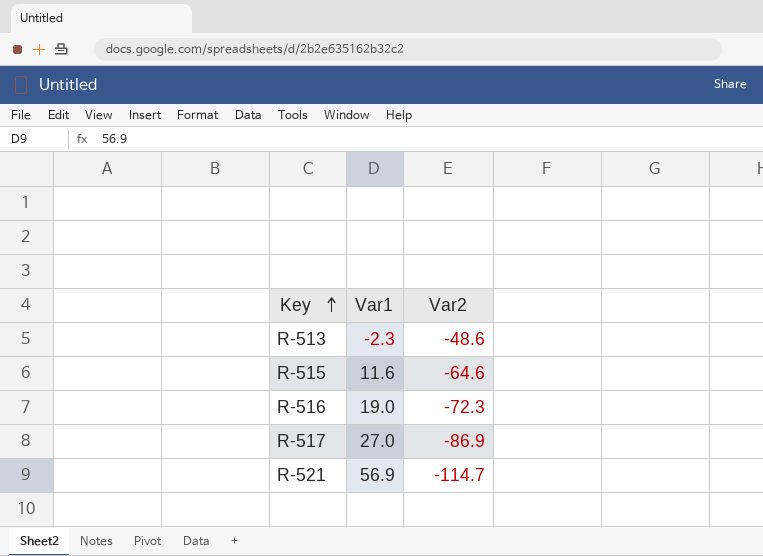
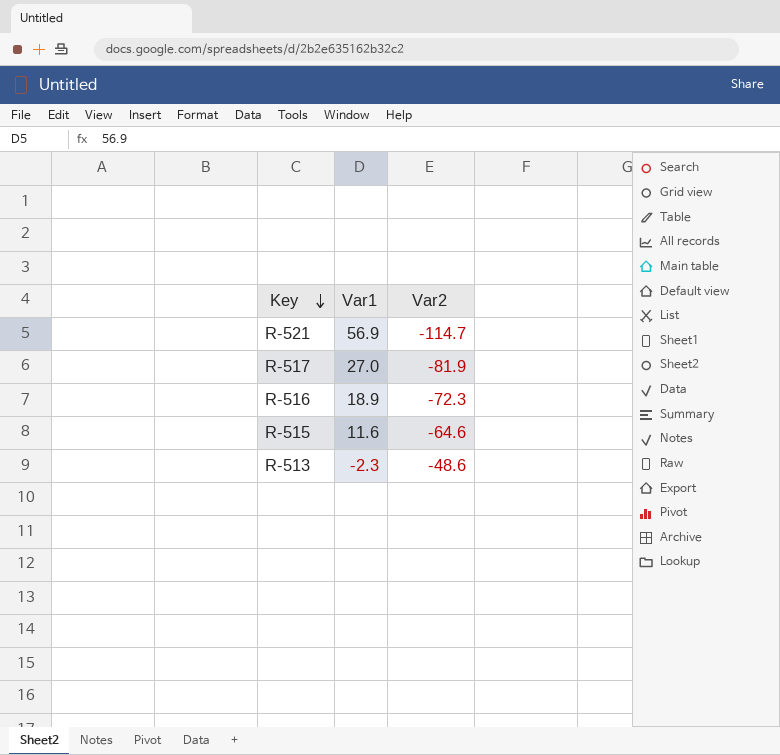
row order: Key ascending -> Key descending
R-517 | Var2: -86.9 -> -81.9
R-516 | Var1: 19.0 -> 18.9

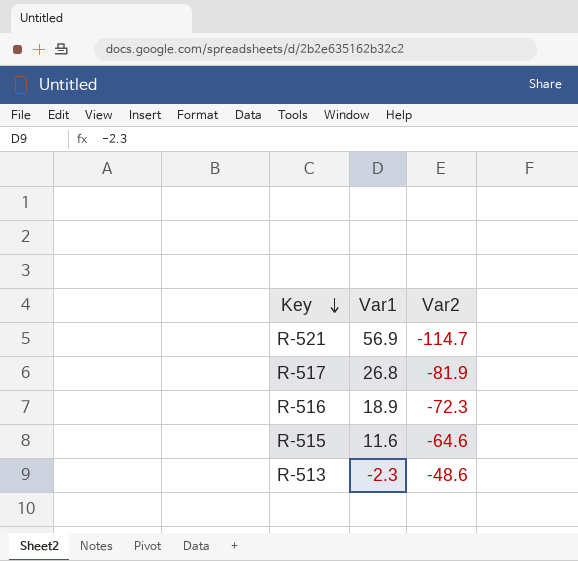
R-517 | Var1: 27.0 -> 26.8

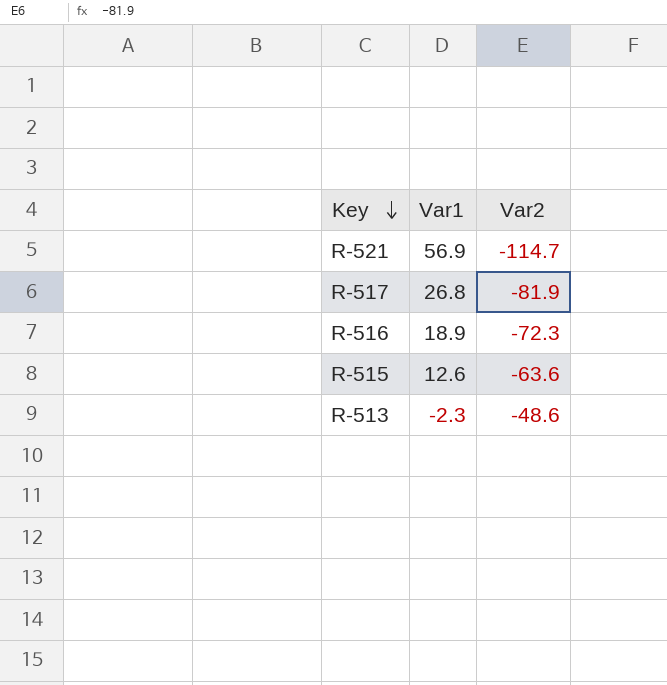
R-515 | Var1: 11.6 -> 12.6
R-515 | Var2: -64.6 -> -63.6

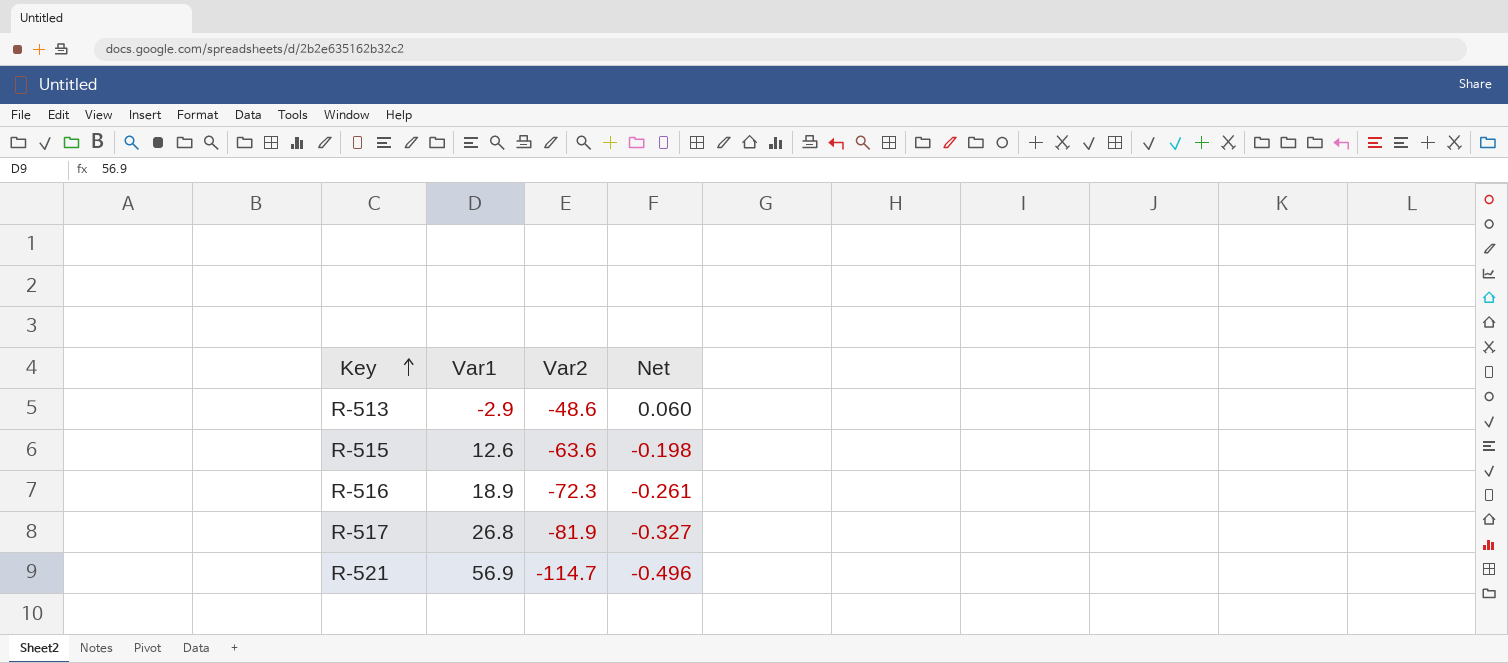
row order: Key descending -> Key ascending
column Net | formula: none -> [Var1] / [Var2]
R-513 | Var1: -2.3 -> -2.9

